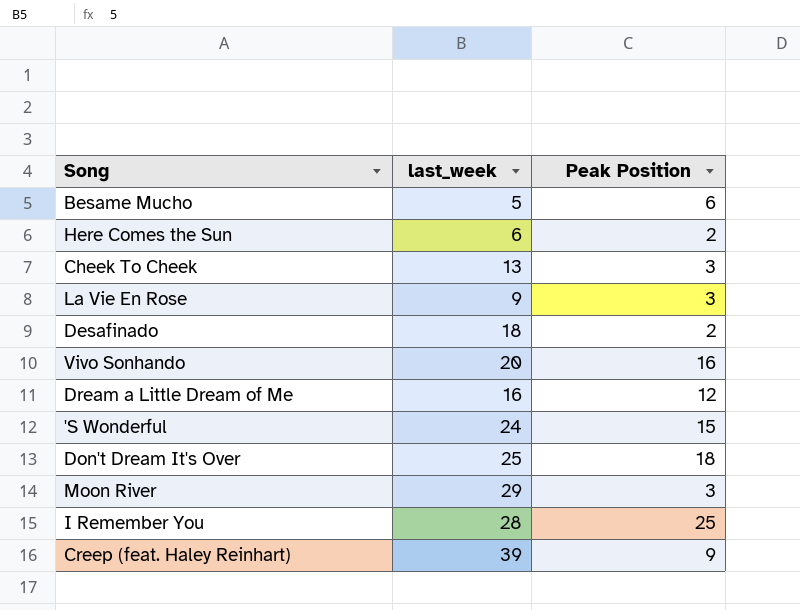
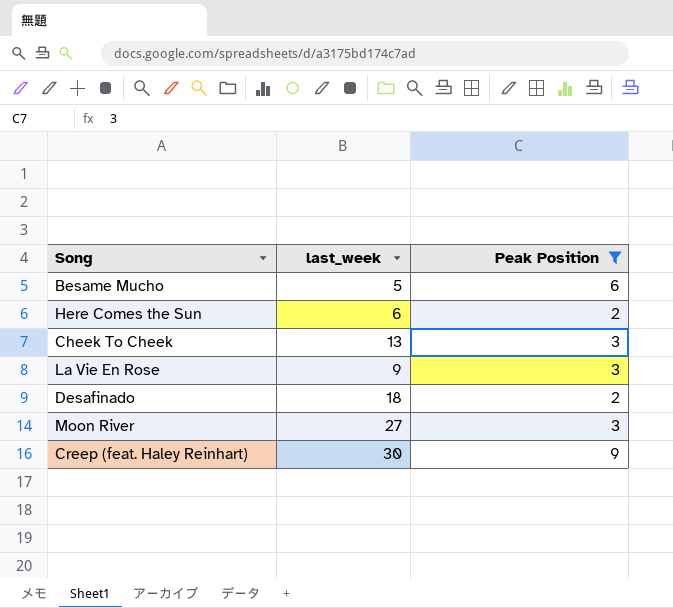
filter: none -> Peak Position <= 9
Moon River | last_week: 29 -> 27
Creep (feat. Haley Reinhart) | last_week: 39 -> 30

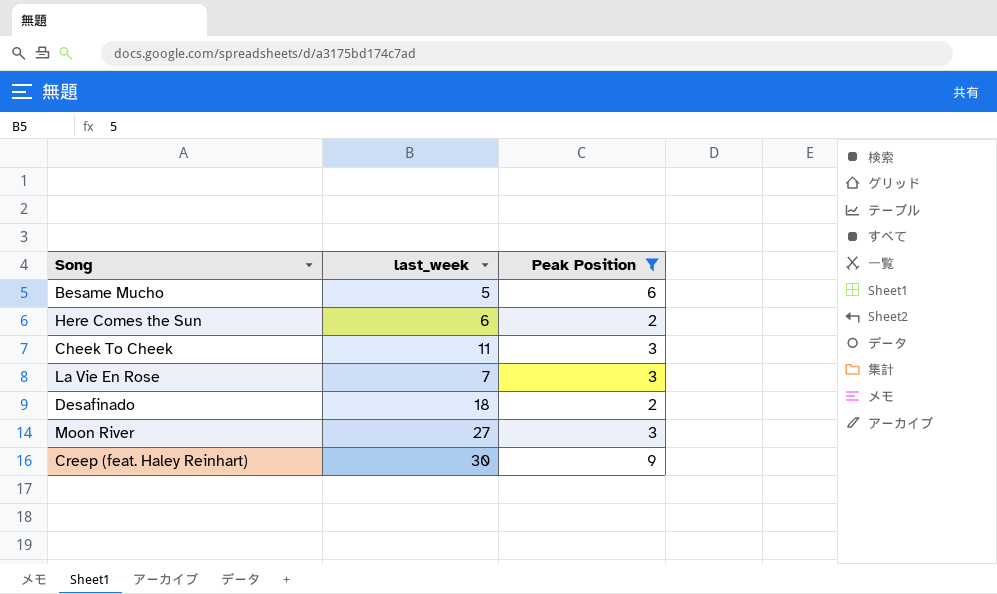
Cheek To Cheek | last_week: 13 -> 11
La Vie En Rose | last_week: 9 -> 7

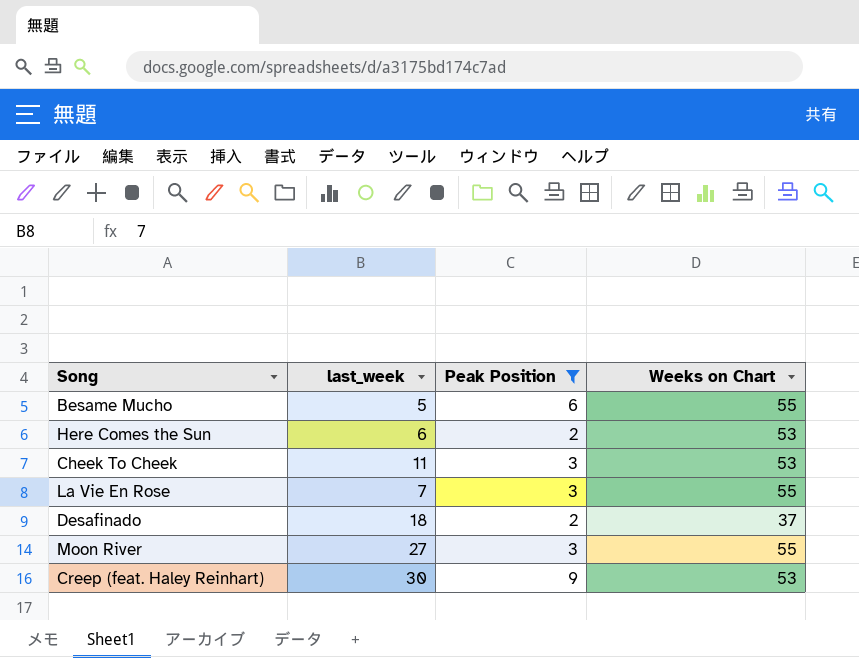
column Weeks on Chart | position: none -> 4

